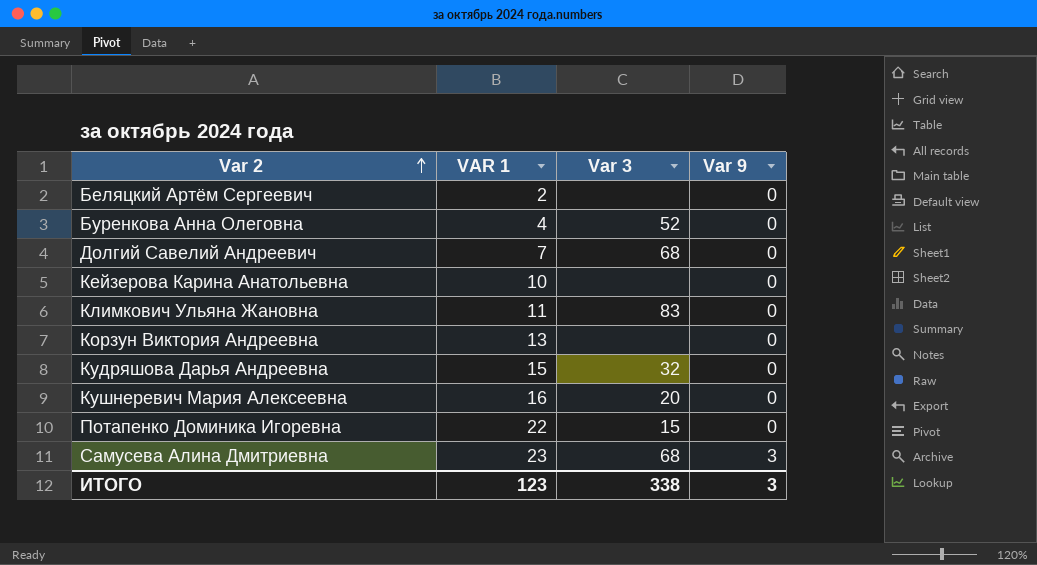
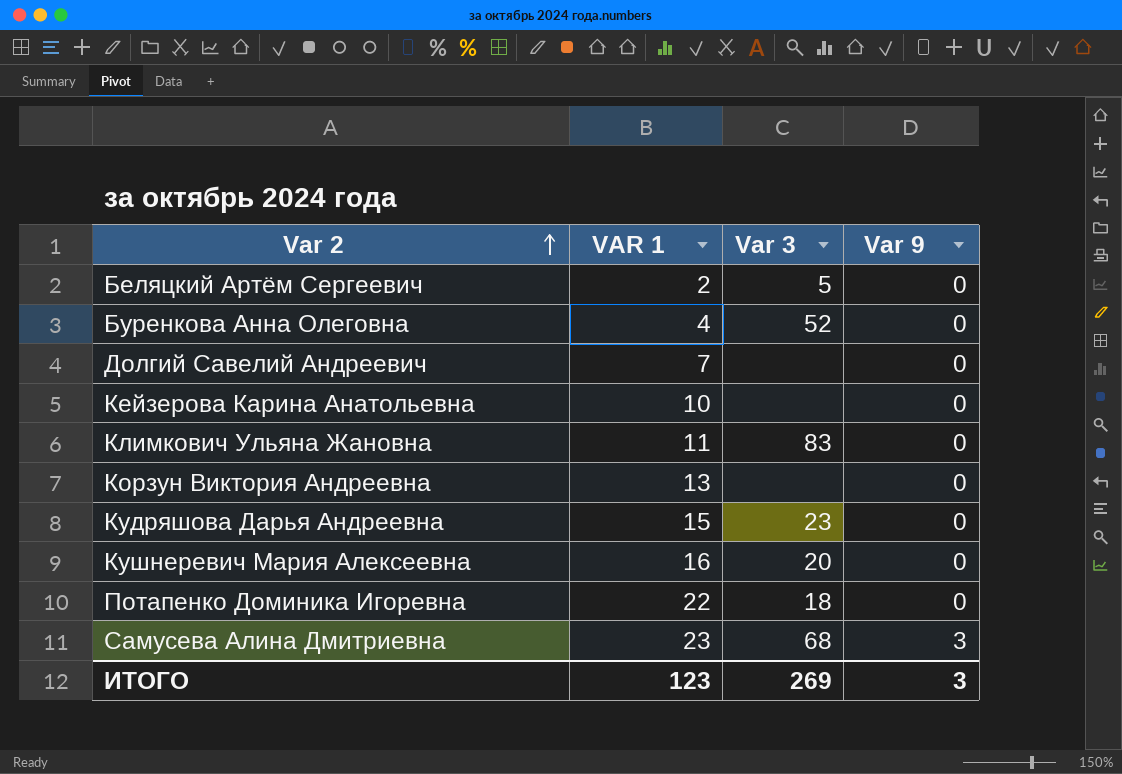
Беляцкий Артём Сергеевич | Var 3: none -> 5
Долгий Савелий Андреевич | Var 3: 68 -> none
Кудряшова Дарья Андреевна | Var 3: 32 -> 23
Потапенко Доминика Игоревна | Var 3: 15 -> 18
ИТОГО | Var 3: 338 -> 269

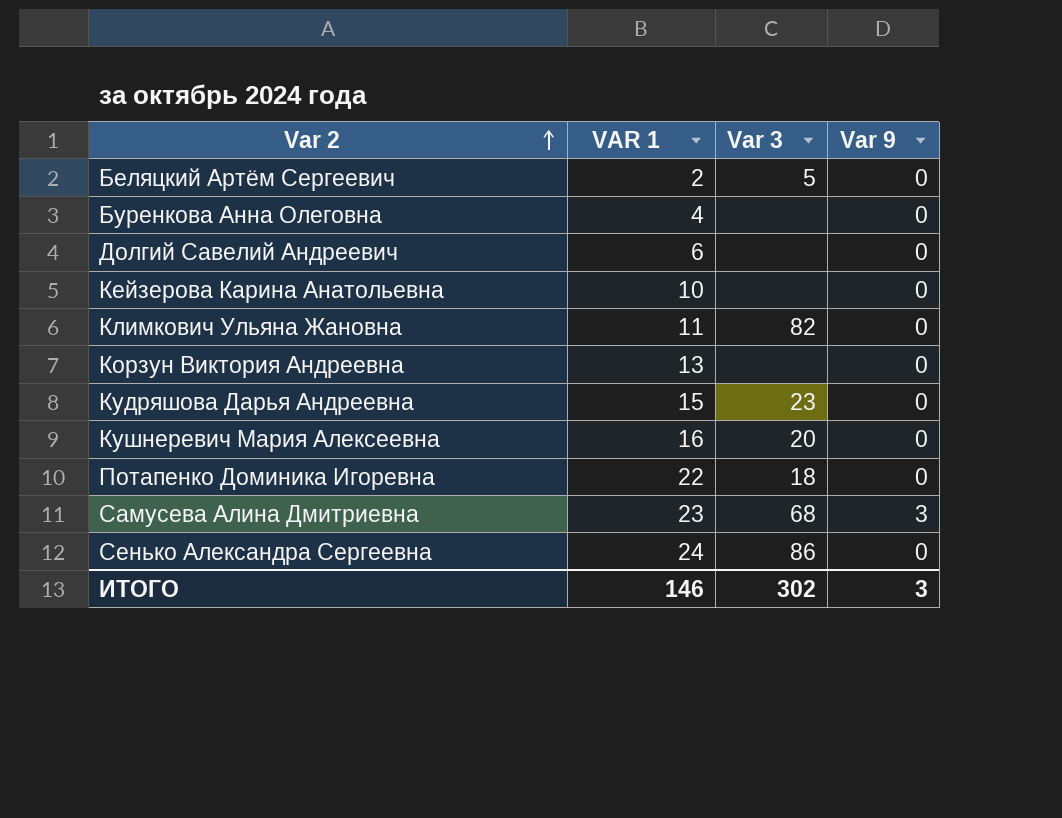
Буренкова Анна Олеговна | Var 3: 52 -> none
Долгий Савелий Андреевич | VAR 1: 7 -> 6
Климкович Ульяна Жановна | Var 3: 83 -> 82
row Сенько Александра Сергеевна: none -> 24 | 86 | 0
ИТОГО | VAR 1: 123 -> 146
ИТОГО | Var 3: 269 -> 302

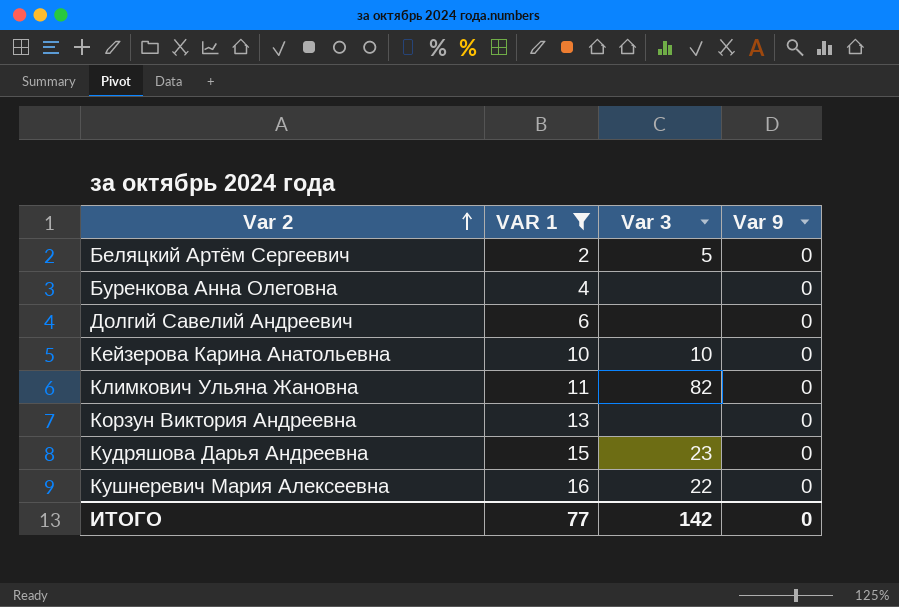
filter: none -> VAR 1 <= 16
Кейзерова Карина Анатольевна | Var 3: none -> 10
Кушнеревич Мария Алексеевна | Var 3: 20 -> 22
ИТОГО | VAR 1: 146 -> 77
ИТОГО | Var 3: 302 -> 142
ИТОГО | Var 9: 3 -> 0

